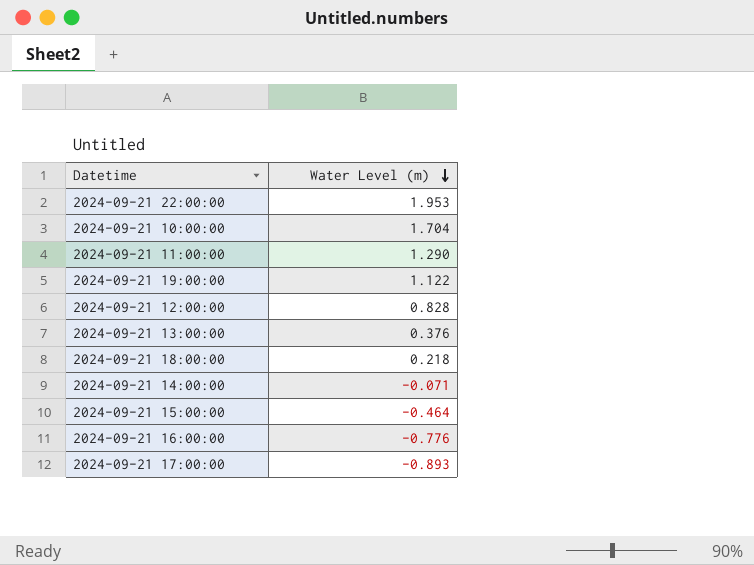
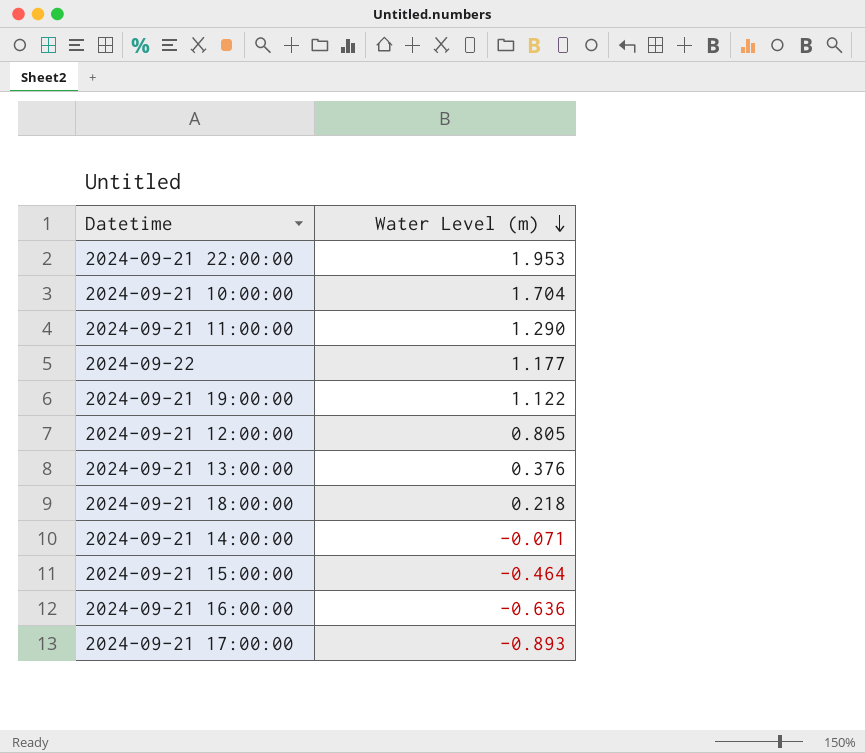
row 2024-09-22: none -> 1.177
2024-09-21 12:00:00 | Water Level (m): 0.828 -> 0.805
2024-09-21 16:00:00 | Water Level (m): -0.776 -> -0.636

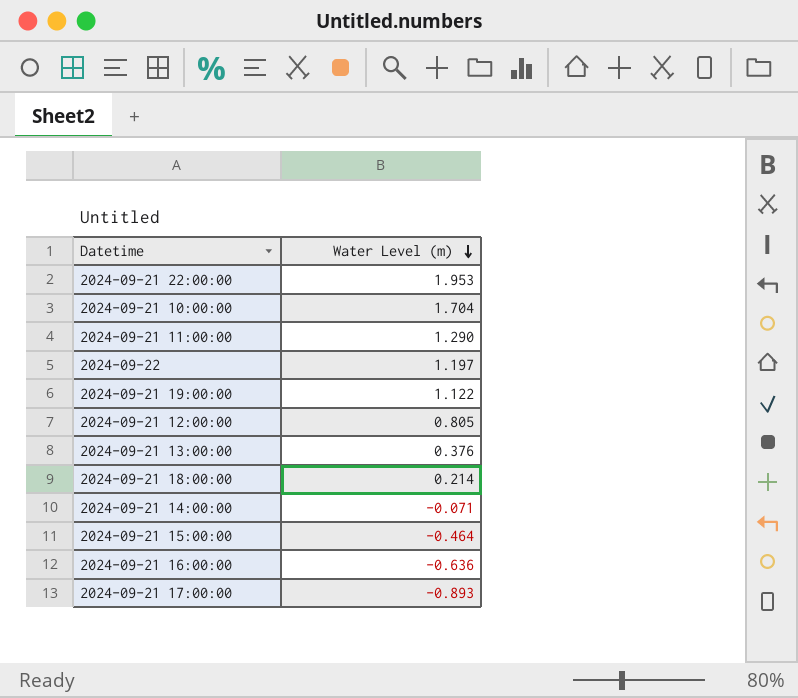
2024-09-22 | Water Level (m): 1.177 -> 1.197
2024-09-21 18:00:00 | Water Level (m): 0.218 -> 0.214

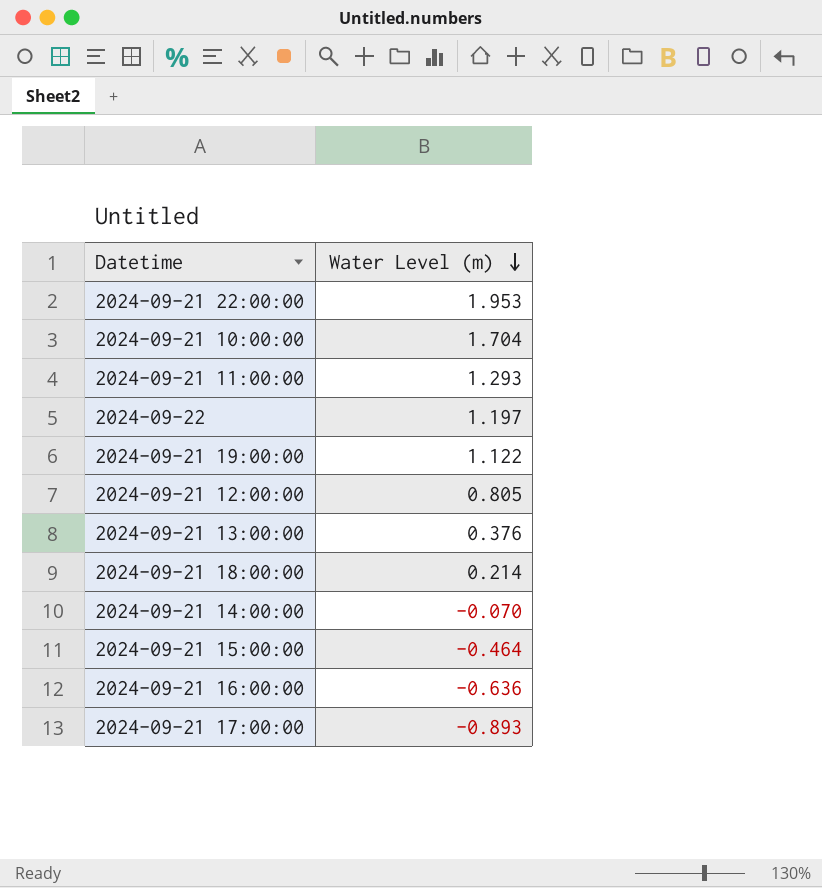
2024-09-21 11:00:00 | Water Level (m): 1.290 -> 1.293
2024-09-21 14:00:00 | Water Level (m): -0.071 -> -0.070

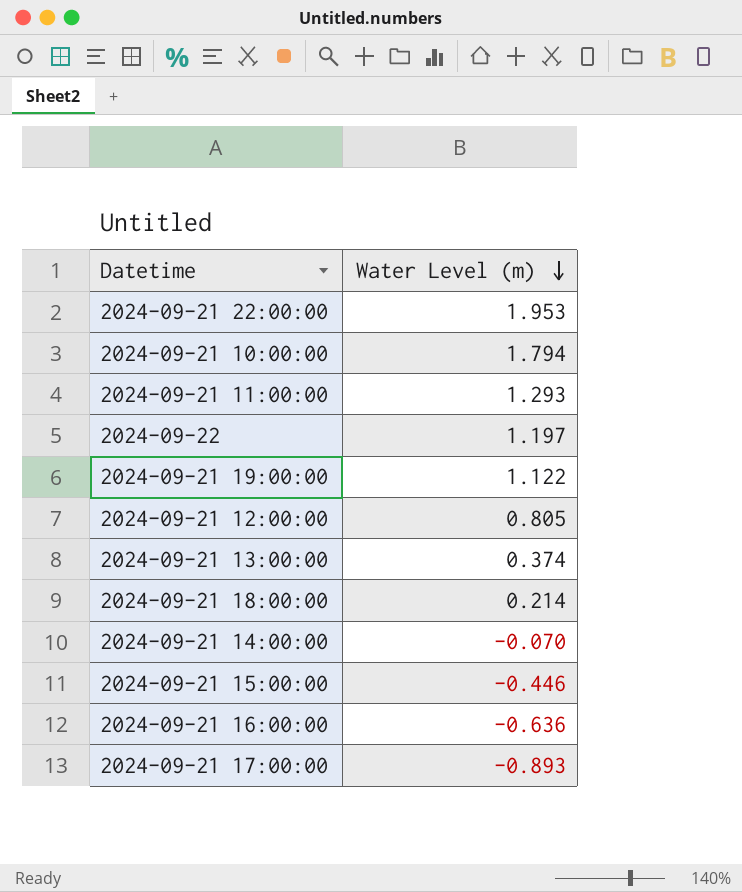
2024-09-21 10:00:00 | Water Level (m): 1.704 -> 1.794
2024-09-21 13:00:00 | Water Level (m): 0.376 -> 0.374
2024-09-21 15:00:00 | Water Level (m): -0.464 -> -0.446

